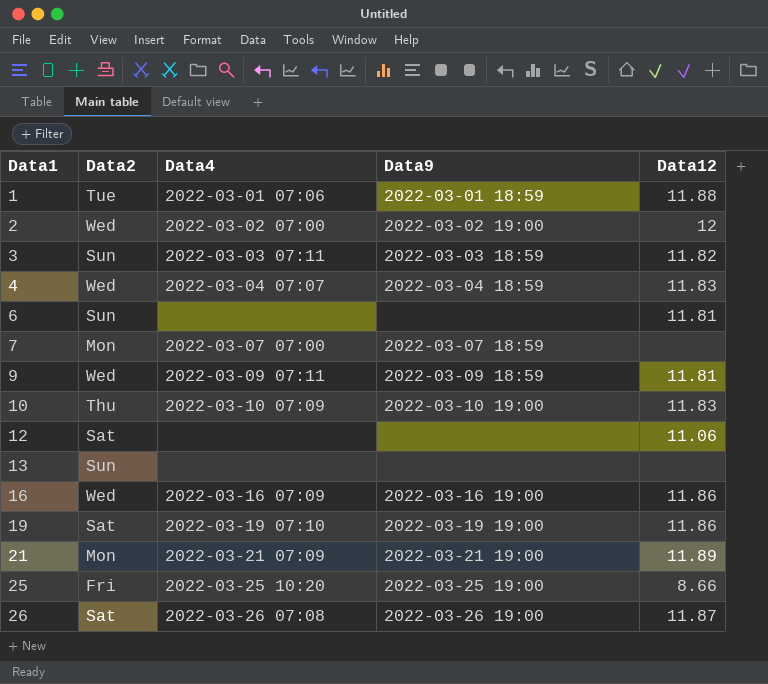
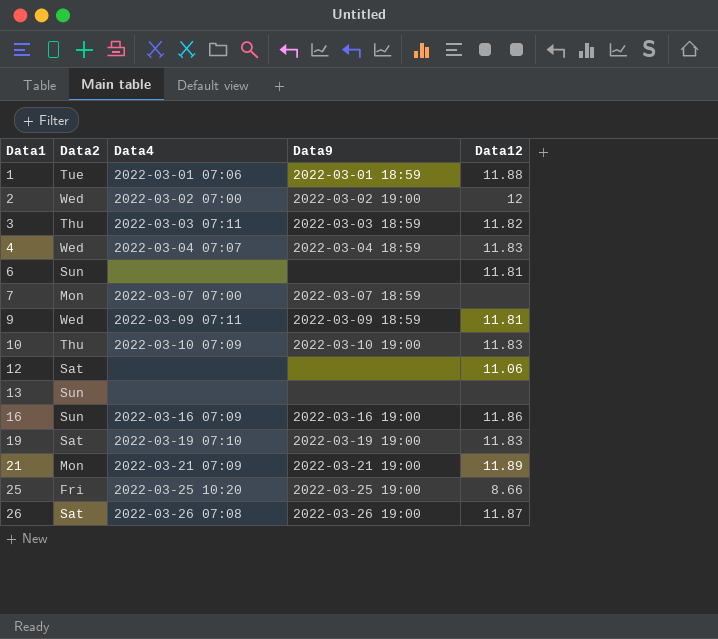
3 | Data2: Sun -> Thu
16 | Data2: Wed -> Sun
19 | Data12: 11.86 -> 11.83

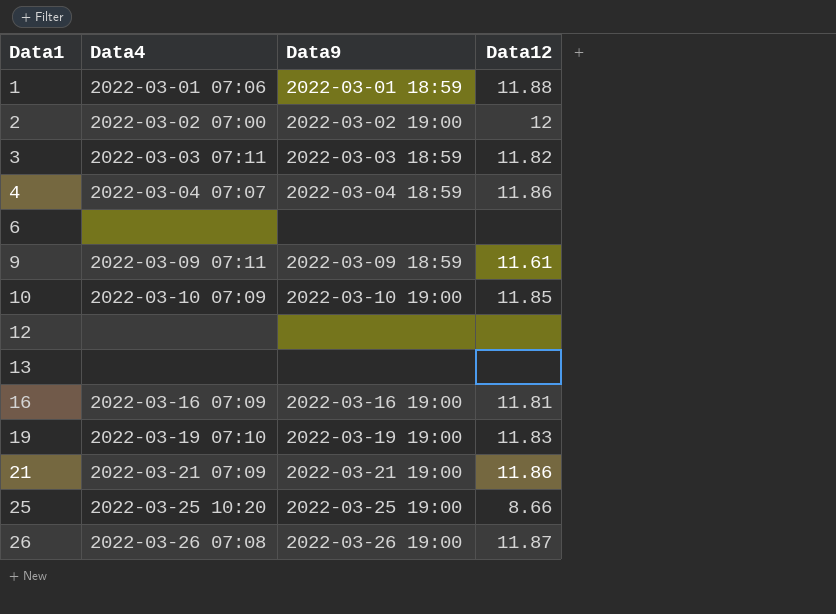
column Data2 | position: 2 -> none
row 7: Mon | 2022-03-07 07:00 | 2022-03-07 18:59 | none -> none
4 | Data12: 11.83 -> 11.86
6 | Data12: 11.81 -> none
9 | Data12: 11.81 -> 11.61
10 | Data12: 11.83 -> 11.85
12 | Data12: 11.06 -> none
16 | Data12: 11.86 -> 11.81
21 | Data12: 11.89 -> 11.86

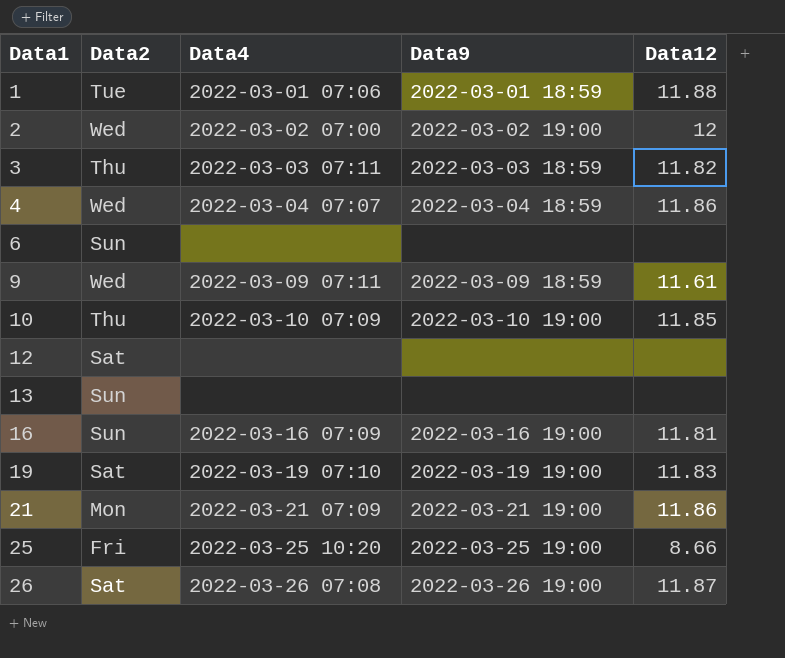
column Data2 | position: none -> 2

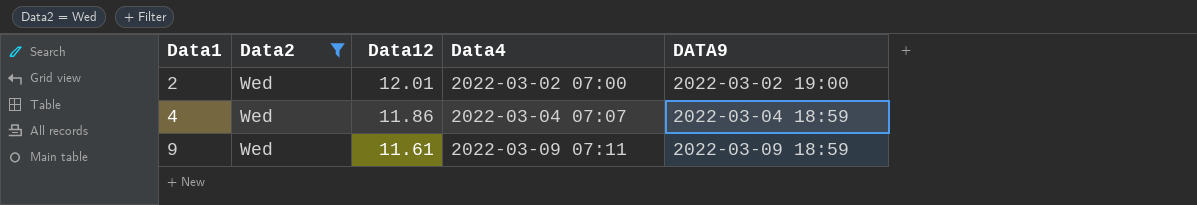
filter: none -> Data2 = Wed
column Data12 | position: 5 -> 3
column name: Data9 -> DATA9
2 | Data12: 12 -> 12.01

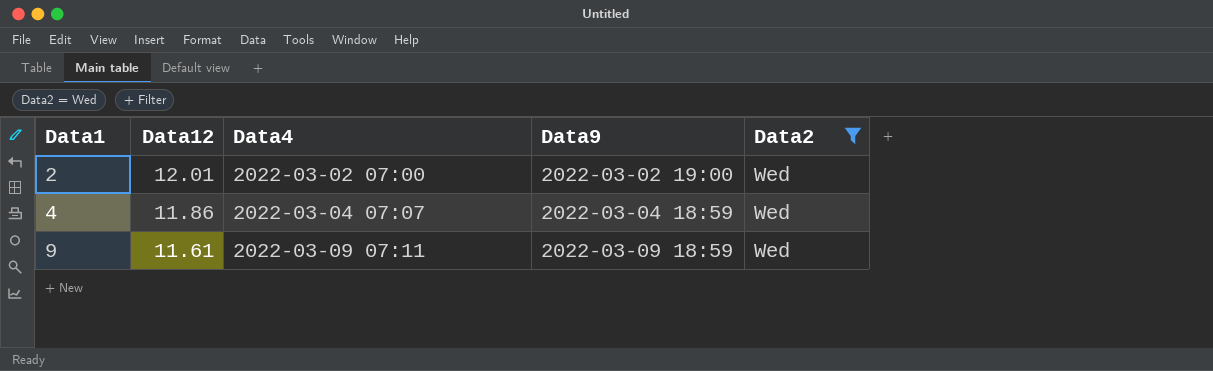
column name: DATA9 -> Data9
column Data2 | position: 2 -> 5

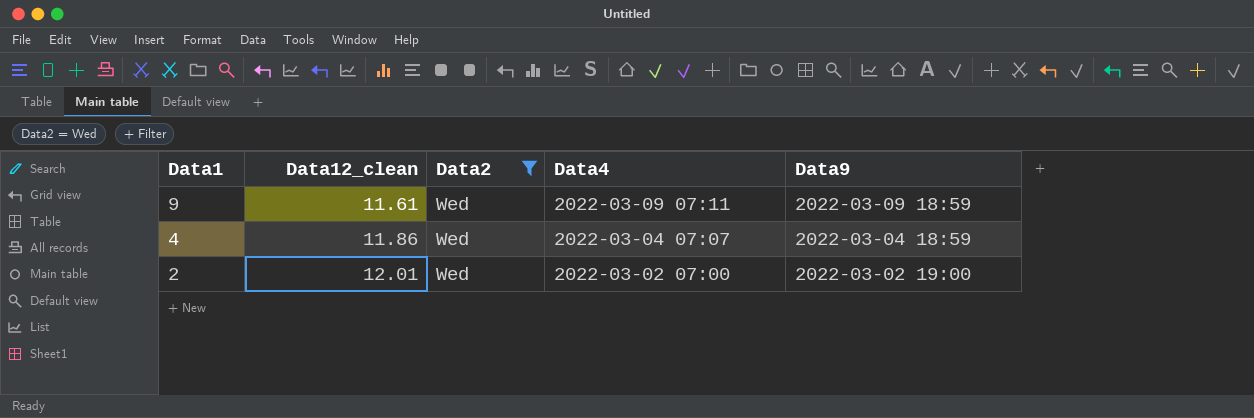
row order: Data1 ascending -> Data1 descending
column name: Data12 -> Data12_clean
column Data2 | position: 5 -> 3

